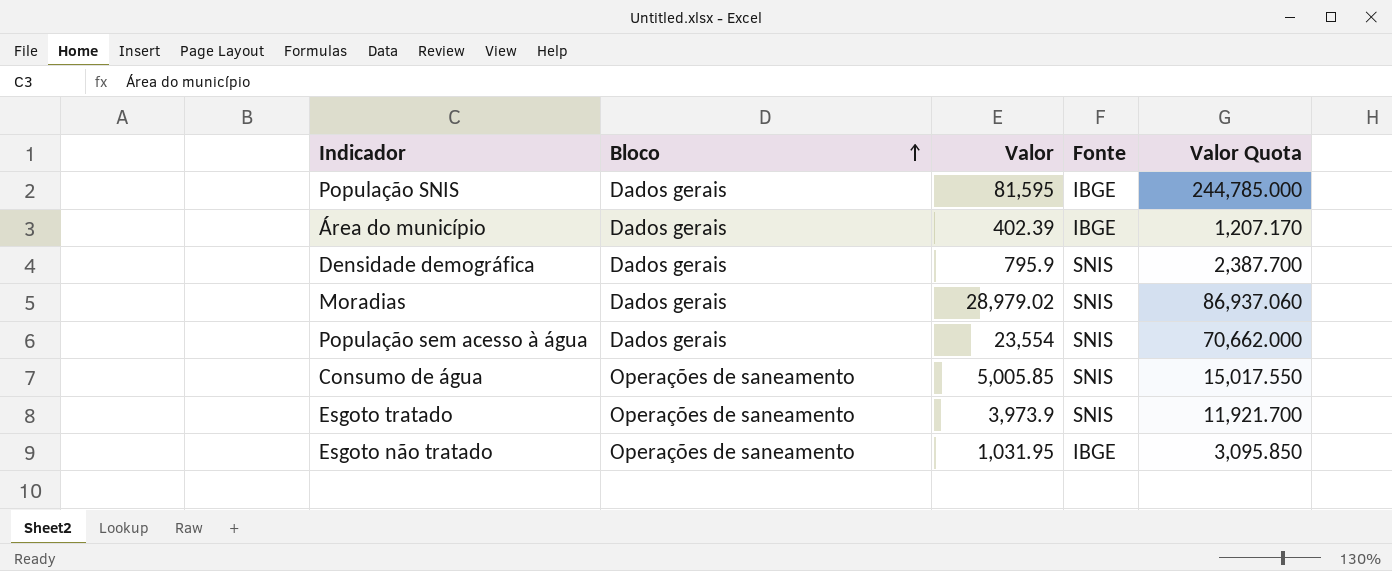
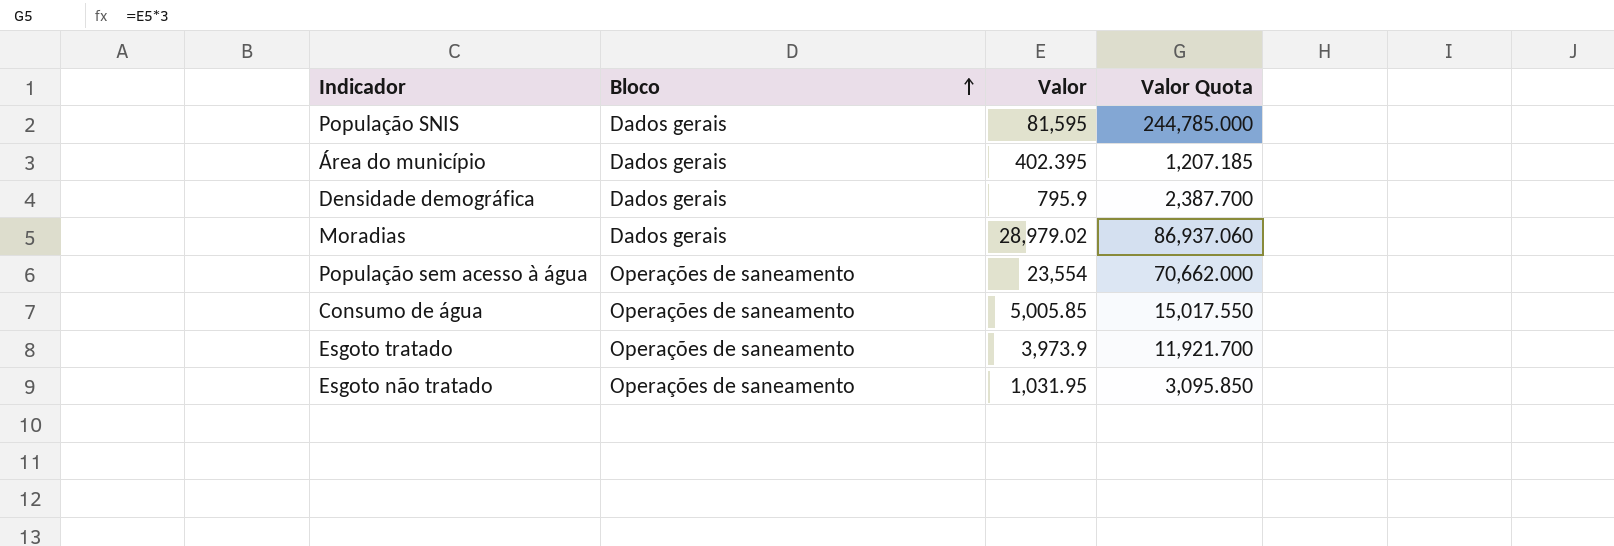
column Fonte | position: 4 -> none
Área do município | Valor: 402.39 -> 402.395
Área do município | Valor Quota: 1,207.170 -> 1,207.185
População sem acesso à água | Bloco: Dados gerais -> Operações de saneamento

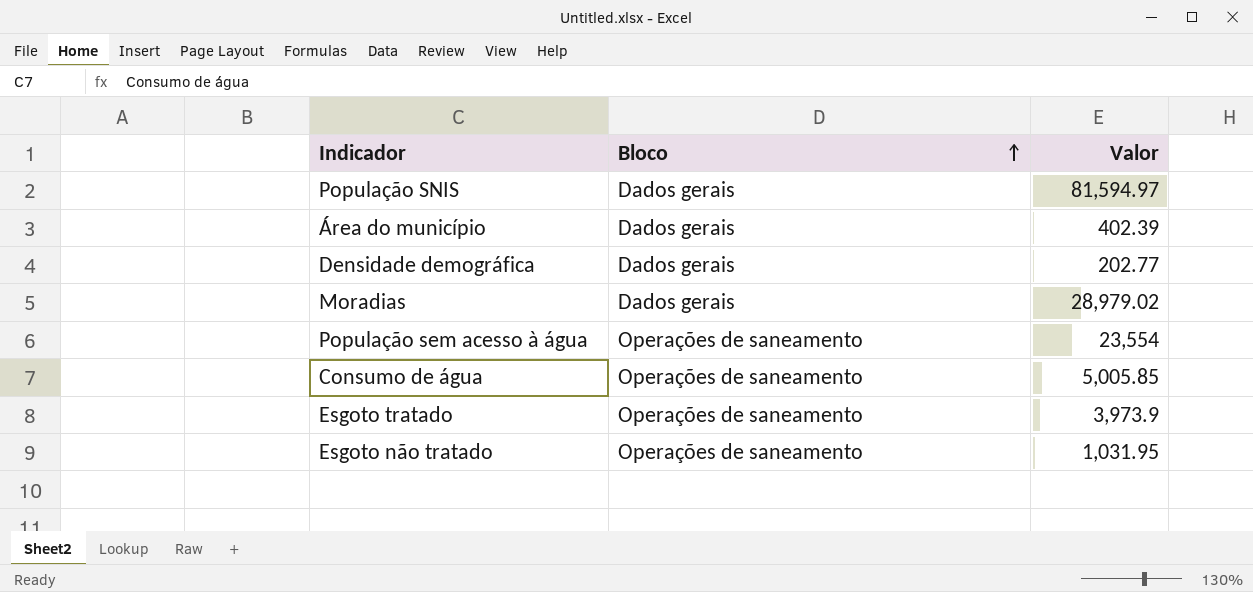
column Valor Quota | formula: [Valor] * 3 -> none
População SNIS | Valor: 81,595 -> 81,594.97
Área do município | Valor: 402.395 -> 402.39
Densidade demográfica | Valor: 795.9 -> 202.77

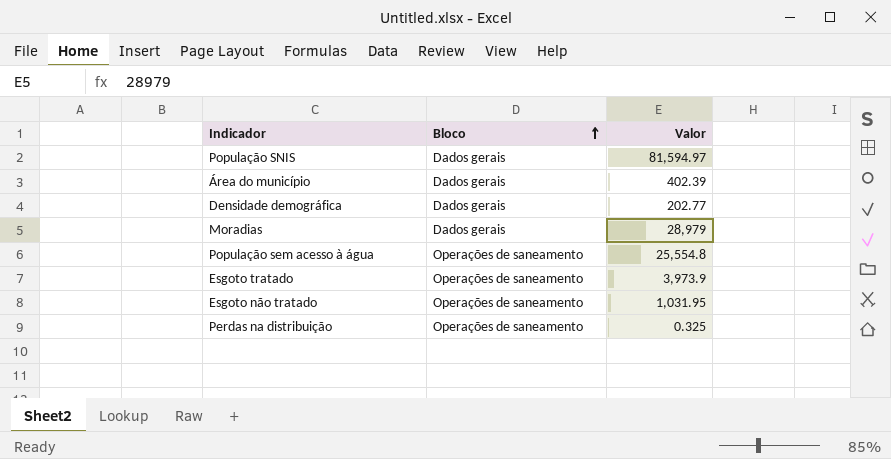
row Consumo de água: Operações de saneamento | 5,005.85 -> none
Moradias | Valor: 28,979.02 -> 28,979
População sem acesso à água | Valor: 23,554 -> 25,554.8
row Perdas na distribuição: none -> Operações de saneamento | 0.325

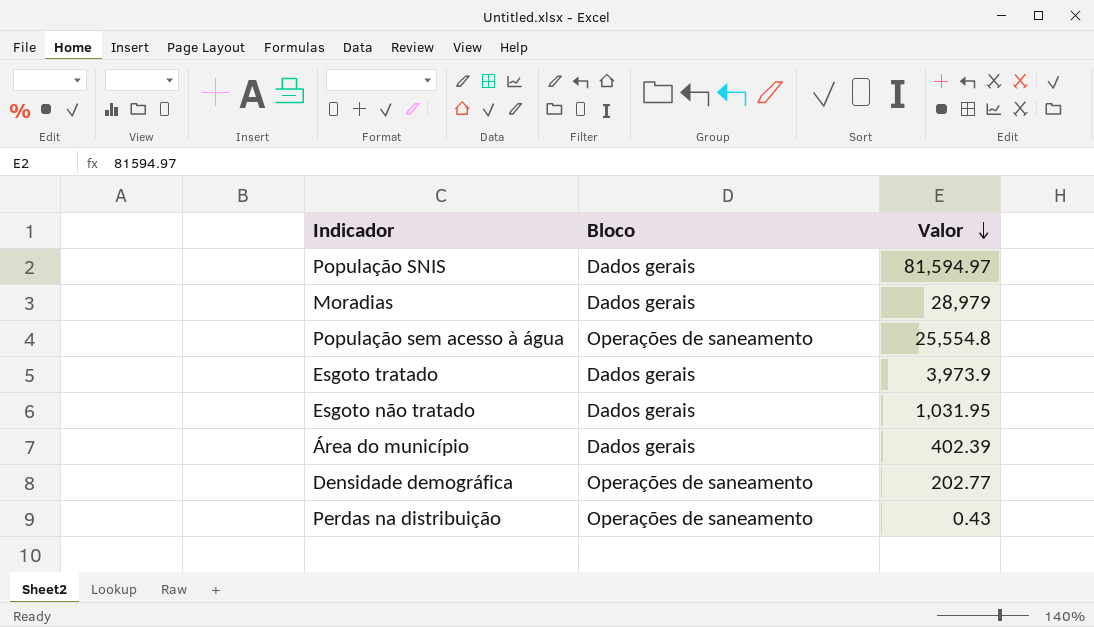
row order: Bloco ascending -> Valor descending
Esgoto tratado | Bloco: Operações de saneamento -> Dados gerais
Esgoto não tratado | Bloco: Operações de saneamento -> Dados gerais
Densidade demográfica | Bloco: Dados gerais -> Operações de saneamento
Perdas na distribuição | Valor: 0.325 -> 0.43

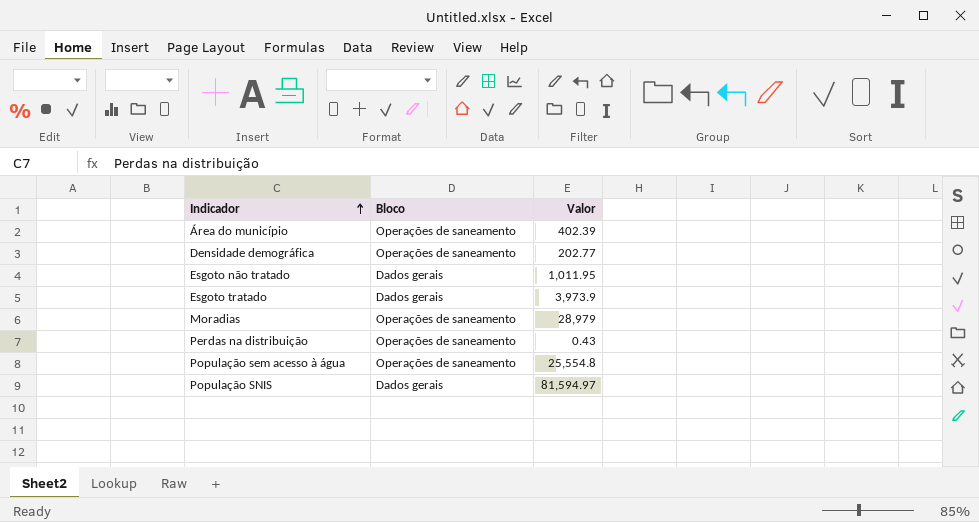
row order: Valor descending -> Indicador ascending
Área do município | Bloco: Dados gerais -> Operações de saneamento
Esgoto não tratado | Valor: 1,031.95 -> 1,011.95
Moradias | Bloco: Dados gerais -> Operações de saneamento

